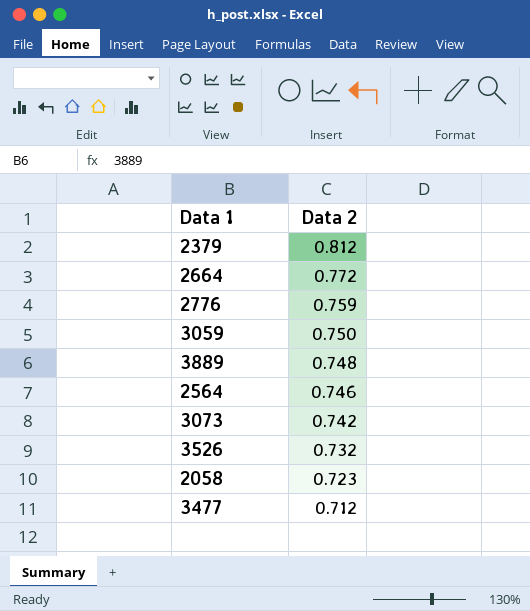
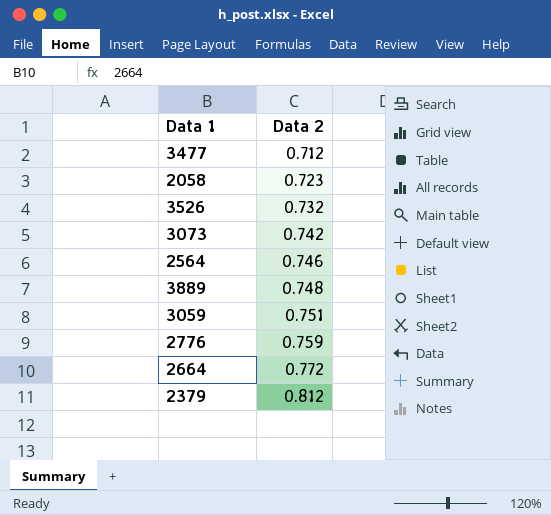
row order: Data 2 descending -> Data 2 ascending
3059 | Data 2: 0.750 -> 0.751

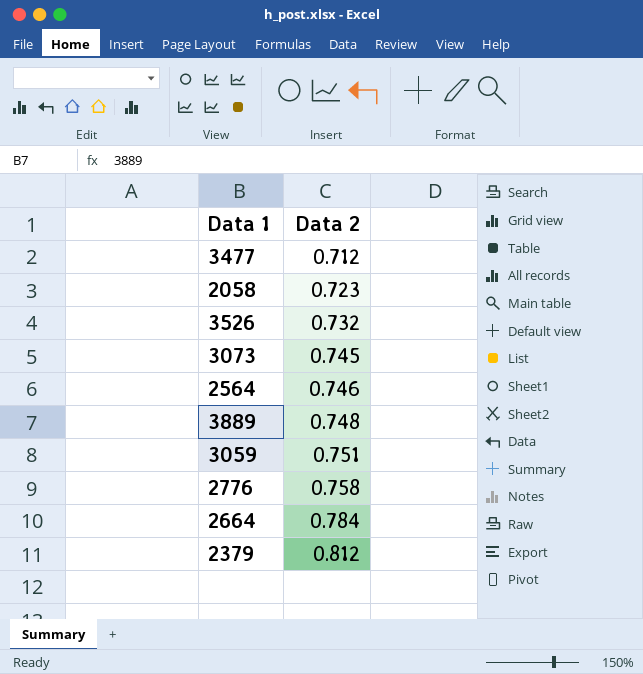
3073 | Data 2: 0.742 -> 0.745
2776 | Data 2: 0.759 -> 0.758
2664 | Data 2: 0.772 -> 0.784

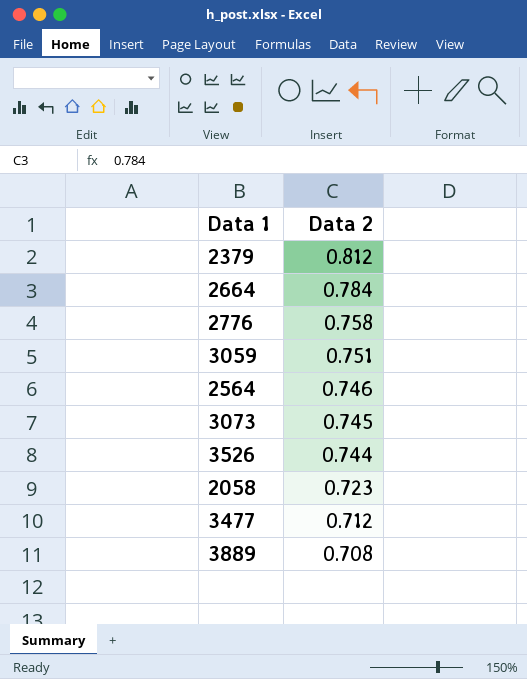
row order: Data 2 ascending -> Data 2 descending
3526 | Data 2: 0.732 -> 0.744
3889 | Data 2: 0.748 -> 0.708

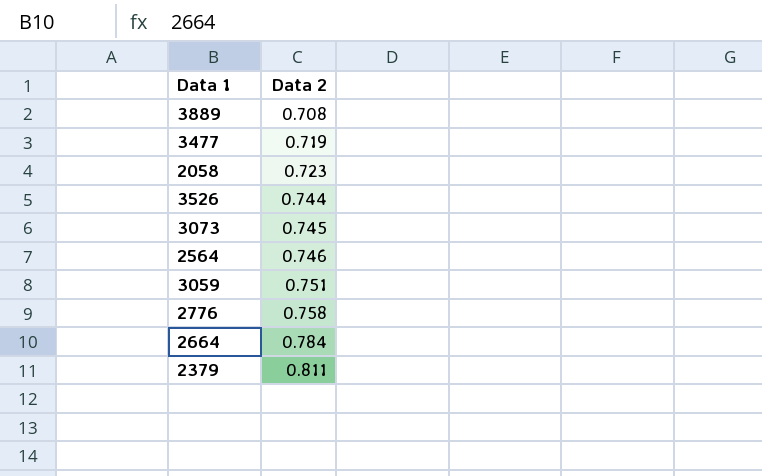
row order: Data 2 descending -> Data 2 ascending
3477 | Data 2: 0.712 -> 0.719
2379 | Data 2: 0.812 -> 0.811

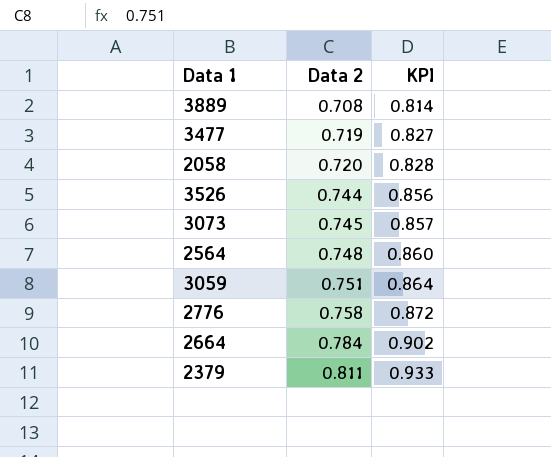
column KPI | formula: none -> [Data 2] * 1.15
2058 | Data 2: 0.723 -> 0.720
2564 | Data 2: 0.746 -> 0.748

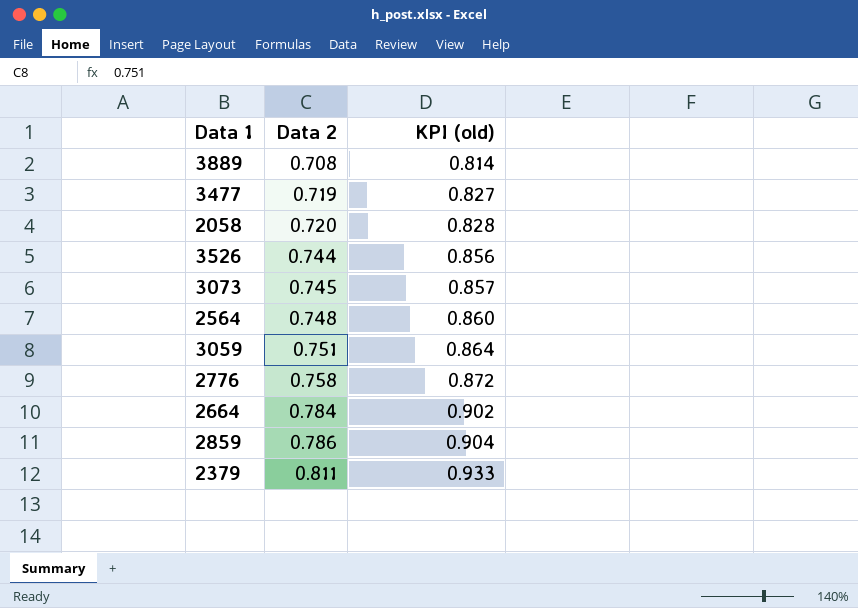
column name: KPI -> KPI (old)
row 2859: none -> 0.786 | 0.904

